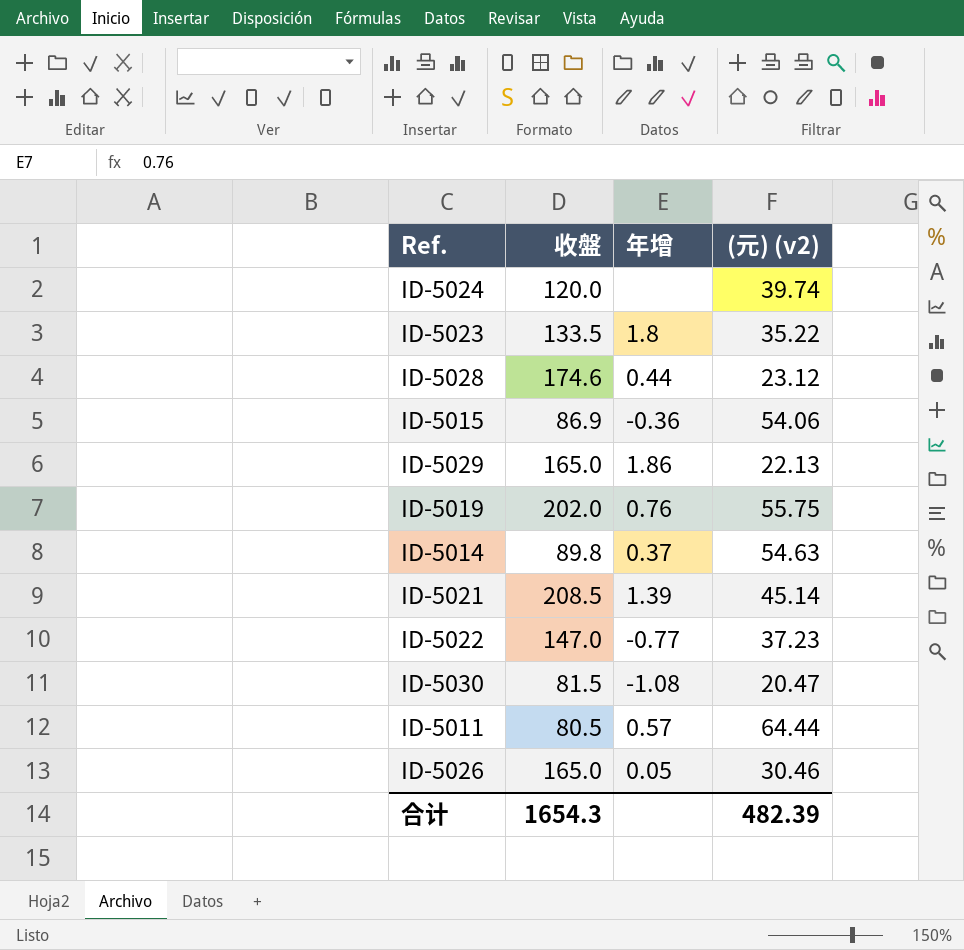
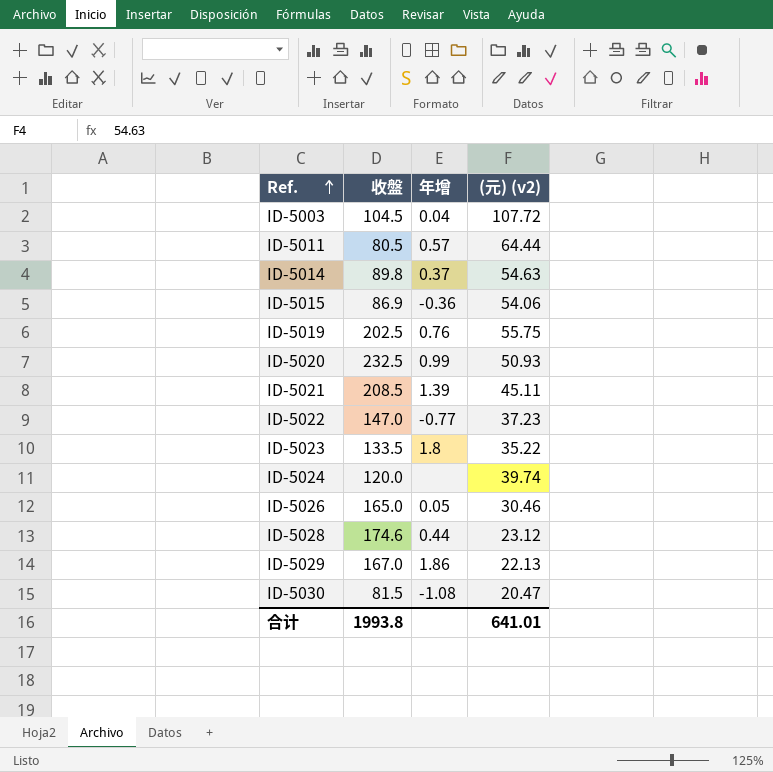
row order: none -> Ref. ascending
row ID-5003: none -> 104.5 | 0.04 | 107.72
ID-5019 | 收盤: 202.0 -> 202.5
row ID-5020: none -> 232.5 | 0.99 | 50.93
ID-5021 | (元) (v2): 45.14 -> 45.11
ID-5029 | 收盤: 165.0 -> 167.0
合计 | 收盤: 1654.3 -> 1993.8
合计 | (元) (v2): 482.39 -> 641.01

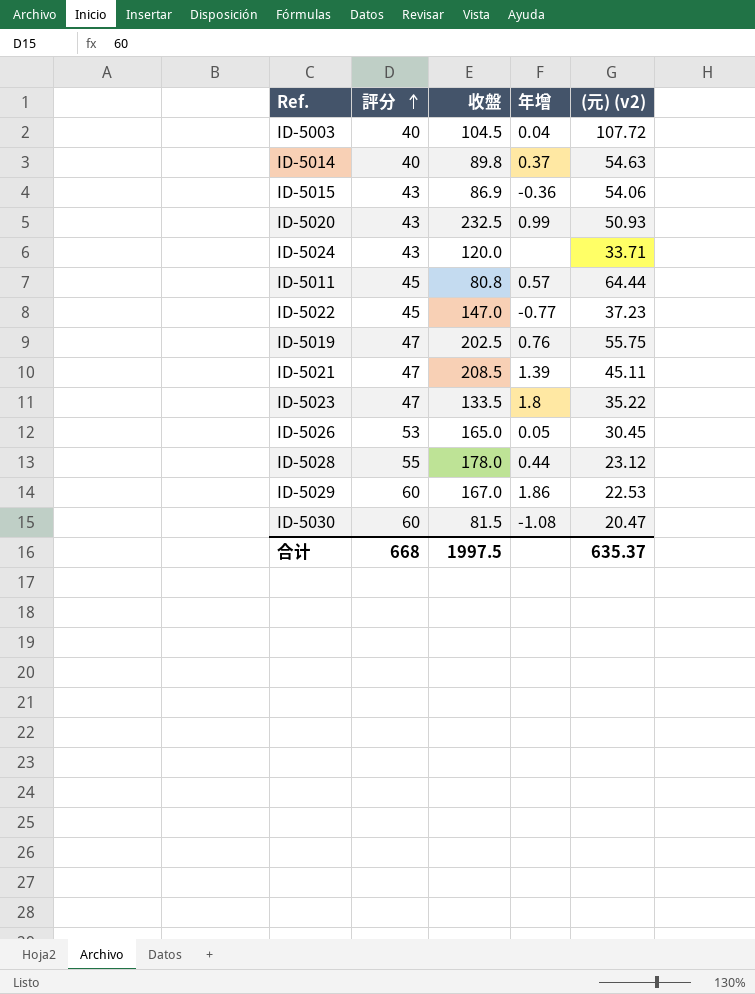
row order: Ref. ascending -> 評分 ascending
column 評分 | position: none -> 2
ID-5024 | (元) (v2): 39.74 -> 33.71
ID-5011 | 收盤: 80.5 -> 80.8
ID-5026 | (元) (v2): 30.46 -> 30.45
ID-5028 | 收盤: 174.6 -> 178.0
ID-5029 | (元) (v2): 22.13 -> 22.53
合计 | 收盤: 1993.8 -> 1997.5
合计 | (元) (v2): 641.01 -> 635.37

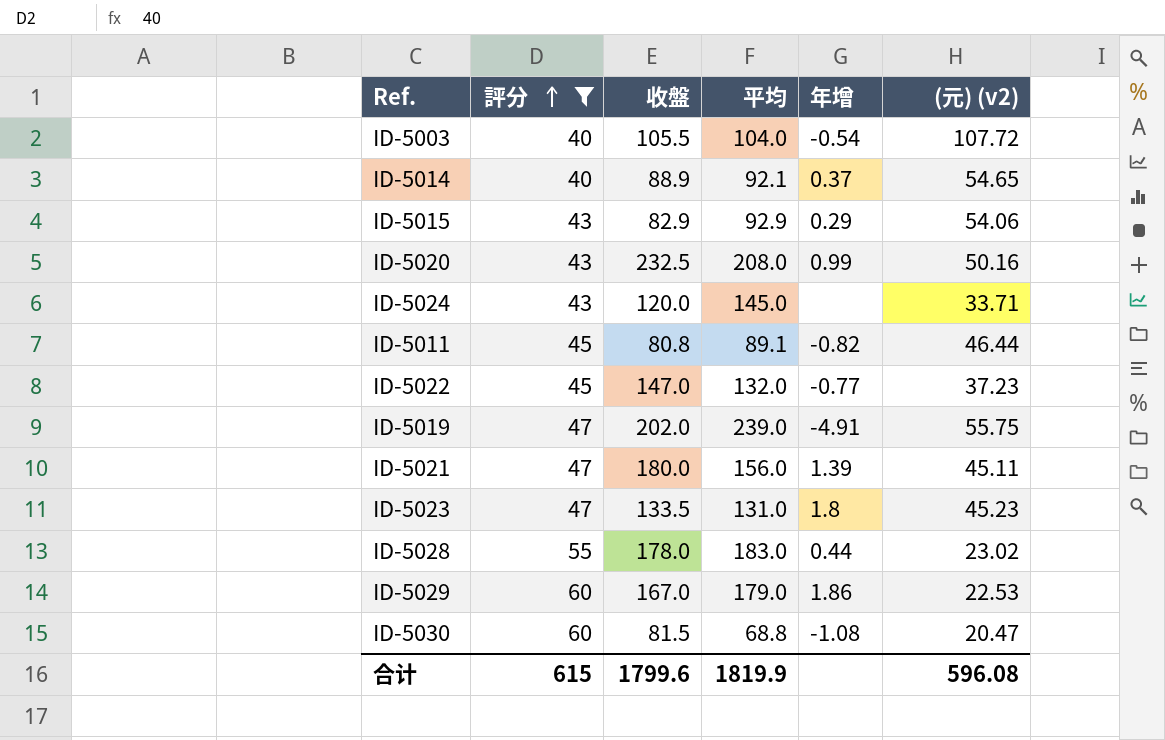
filter: none -> 評分 != 53
column 平均 | position: none -> 4
ID-5003 | 收盤: 104.5 -> 105.5
ID-5003 | 年增: 0.04 -> -0.54
ID-5014 | 收盤: 89.8 -> 88.9
ID-5014 | (元) (v2): 54.63 -> 54.65
ID-5015 | 收盤: 86.9 -> 82.9
ID-5015 | 年增: -0.36 -> 0.29
ID-5020 | (元) (v2): 50.93 -> 50.16
ID-5011 | 年增: 0.57 -> -0.82
ID-5011 | (元) (v2): 64.44 -> 46.44
ID-5019 | 收盤: 202.5 -> 202.0
ID-5019 | 年增: 0.76 -> -4.91
ID-5021 | 收盤: 208.5 -> 180.0
ID-5023 | (元) (v2): 35.22 -> 45.23
ID-5028 | (元) (v2): 23.12 -> 23.02
合计 | 評分: 668 -> 615
合计 | 收盤: 1997.5 -> 1799.6
合计 | (元) (v2): 635.37 -> 596.08

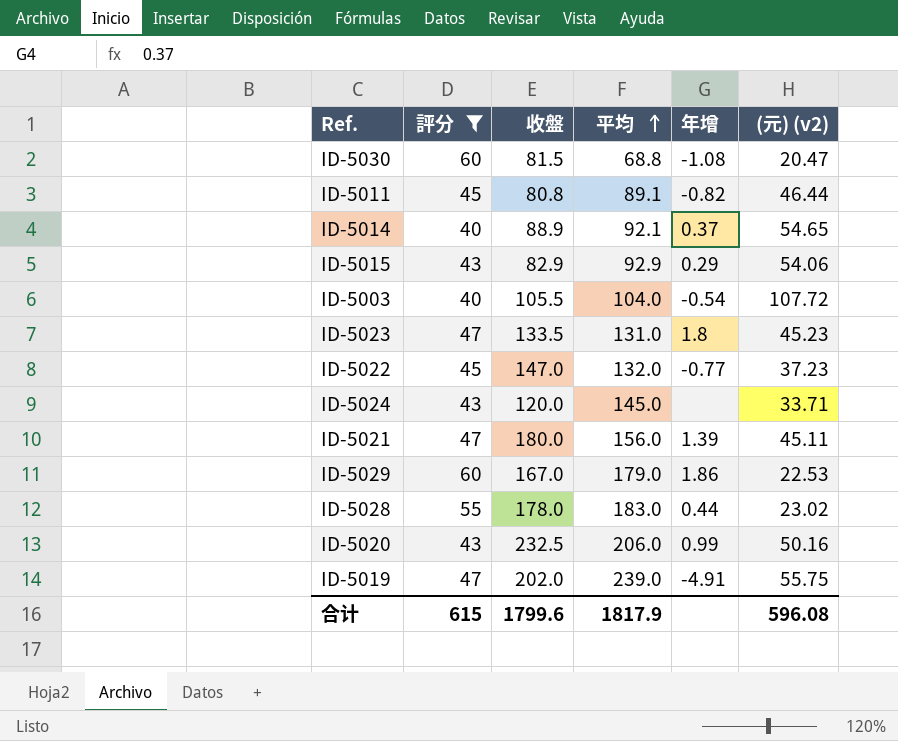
row order: 評分 ascending -> 平均 ascending
ID-5020 | 平均: 208.0 -> 206.0
合计 | 平均: 1819.9 -> 1817.9

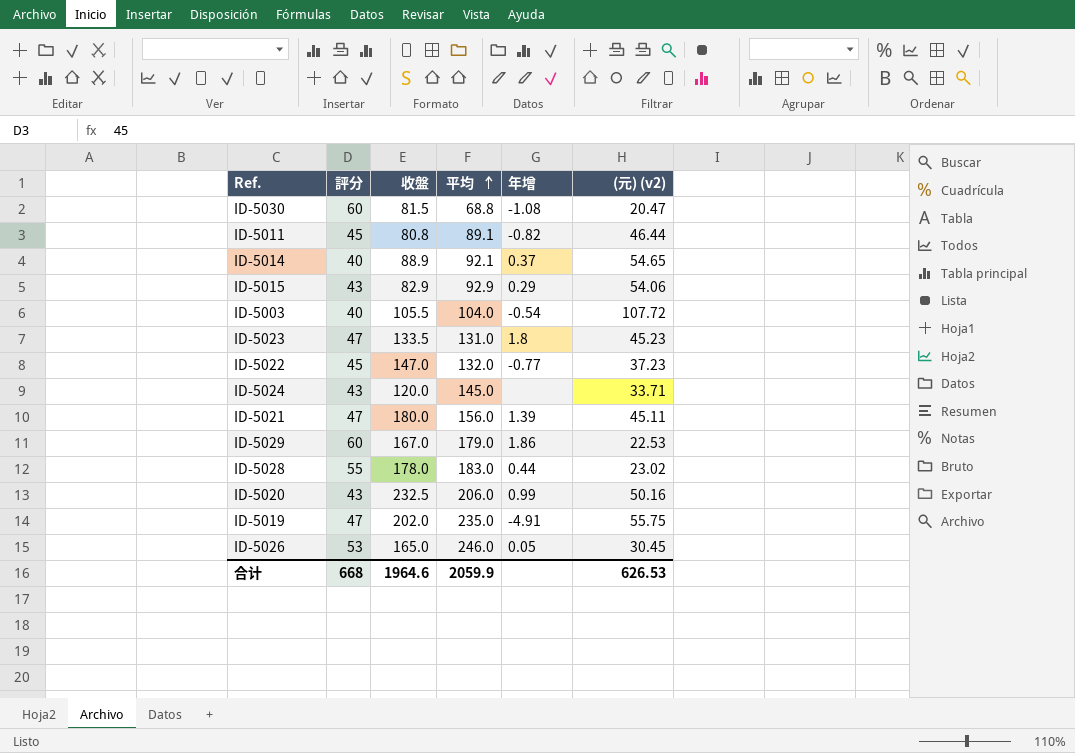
filter: 評分 != 53 -> none
ID-5019 | 平均: 239.0 -> 235.0
合计 | 評分: 615 -> 668
合计 | 收盤: 1799.6 -> 1964.6
合计 | 平均: 1817.9 -> 2059.9
合计 | (元) (v2): 596.08 -> 626.53

